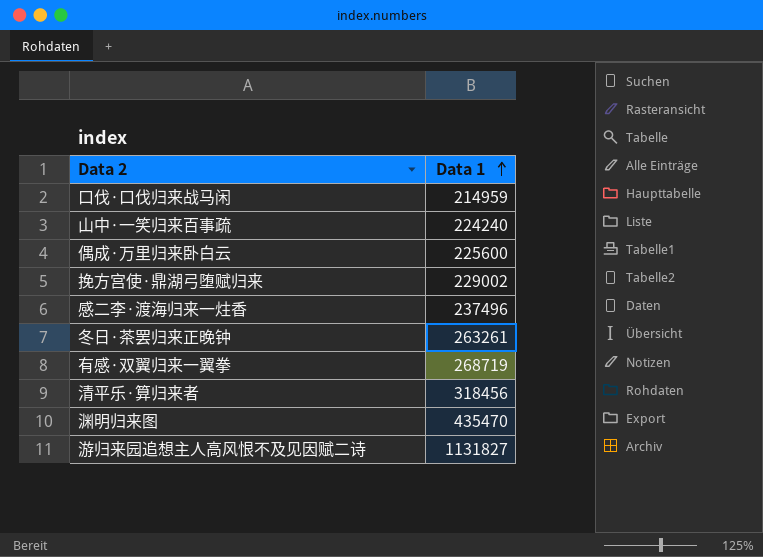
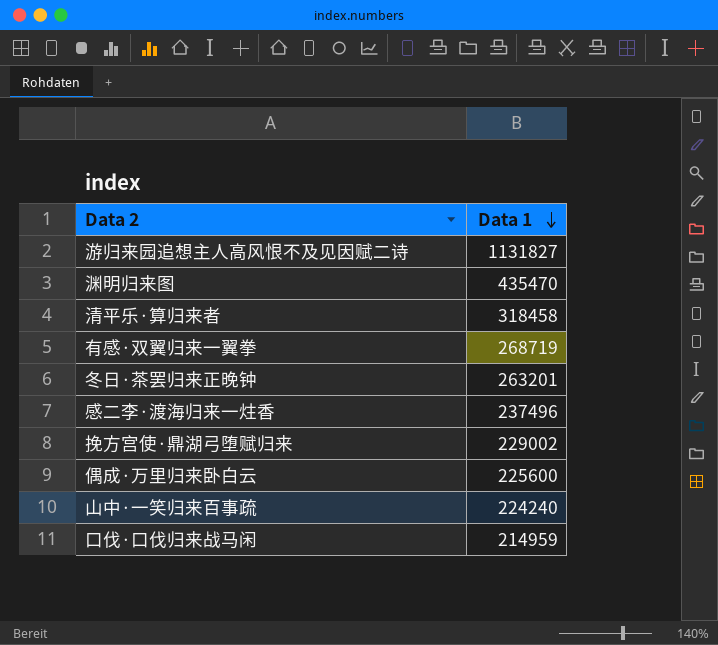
row order: Data 1 ascending -> Data 1 descending
清平乐·算归来者 | Data 1: 318456 -> 318458
冬日·茶罢归来正晚钟 | Data 1: 263261 -> 263201

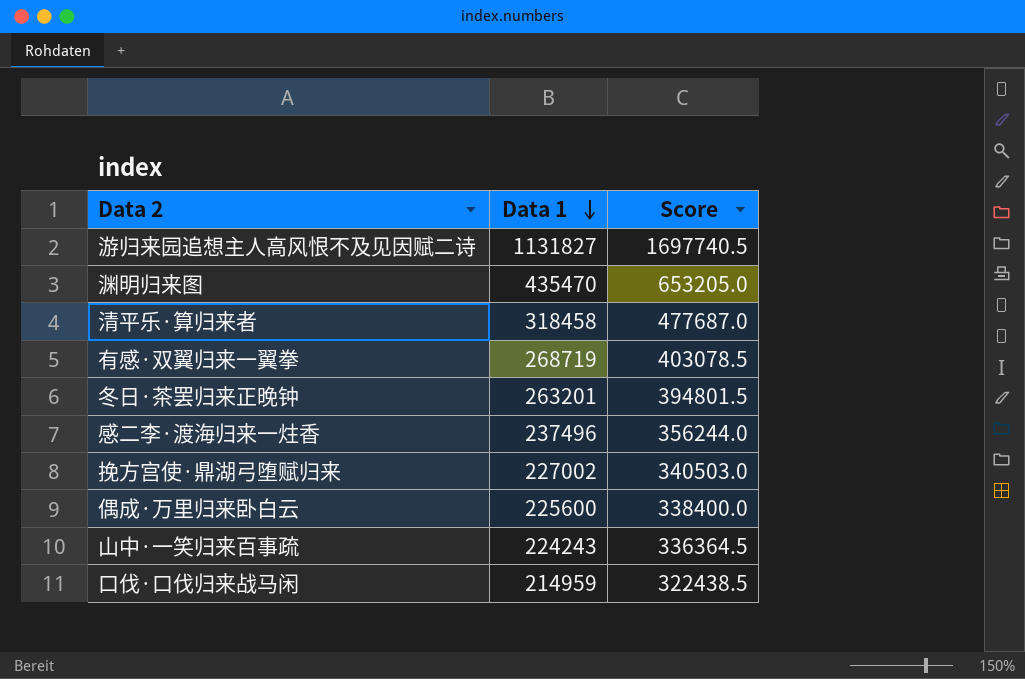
column Score | formula: none -> [Data 1] * 1.5
挽方宫使·鼎湖弓堕赋归来 | Data 1: 229002 -> 227002
山中·一笑归来百事疏 | Data 1: 224240 -> 224243

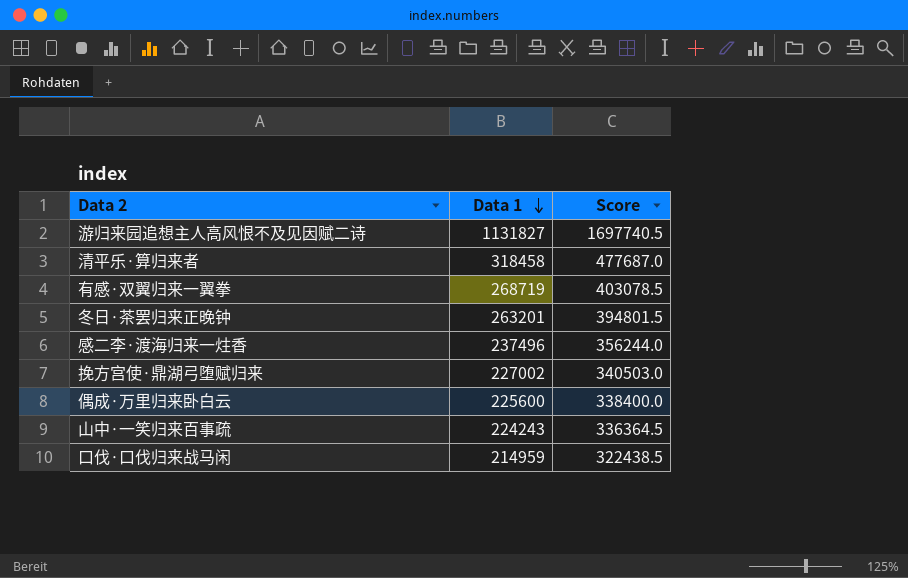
row 渊明归来图: 435470 | 653205.0 -> none

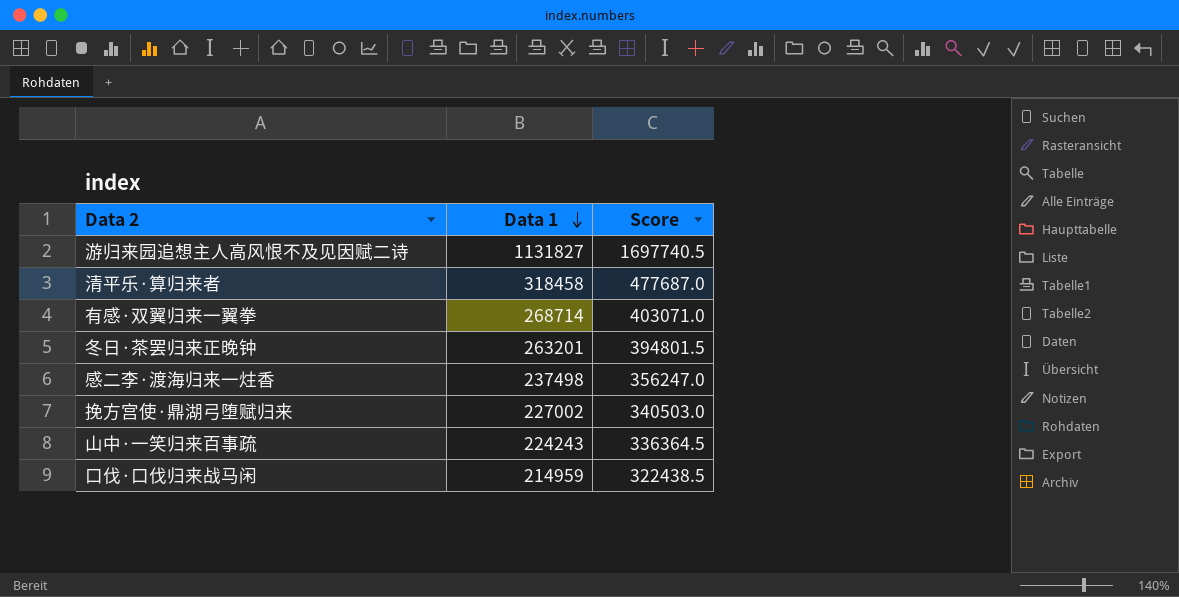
row 偶成·万里归来卧白云: 225600 | 338400.0 -> none
有感·双翼归来一翼拳 | Data 1: 268719 -> 268714
有感·双翼归来一翼拳 | Score: 403078.5 -> 403071.0
感二李·渡海归来一炷香 | Data 1: 237496 -> 237498
感二李·渡海归来一炷香 | Score: 356244.0 -> 356247.0

